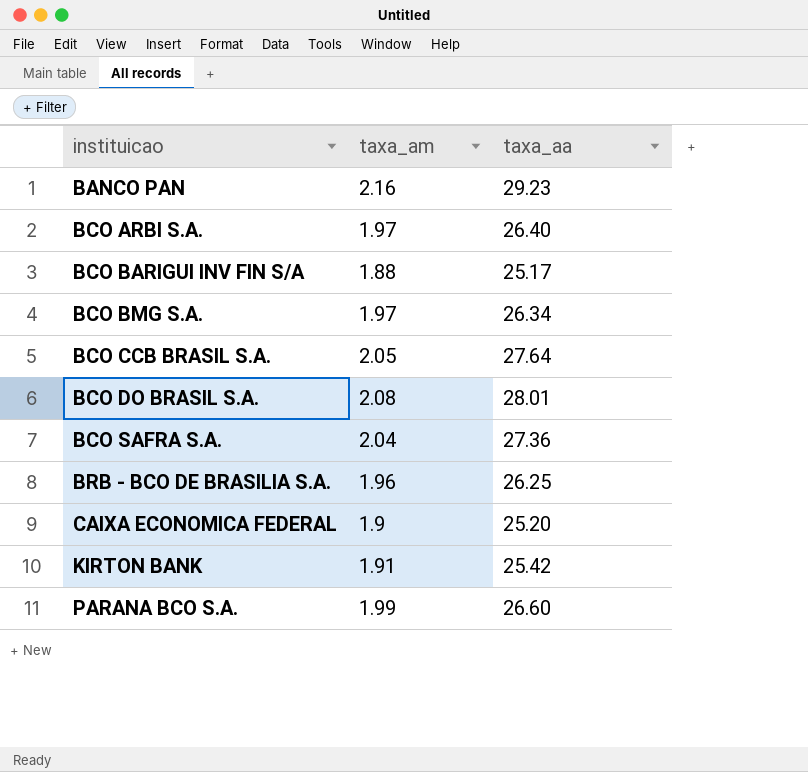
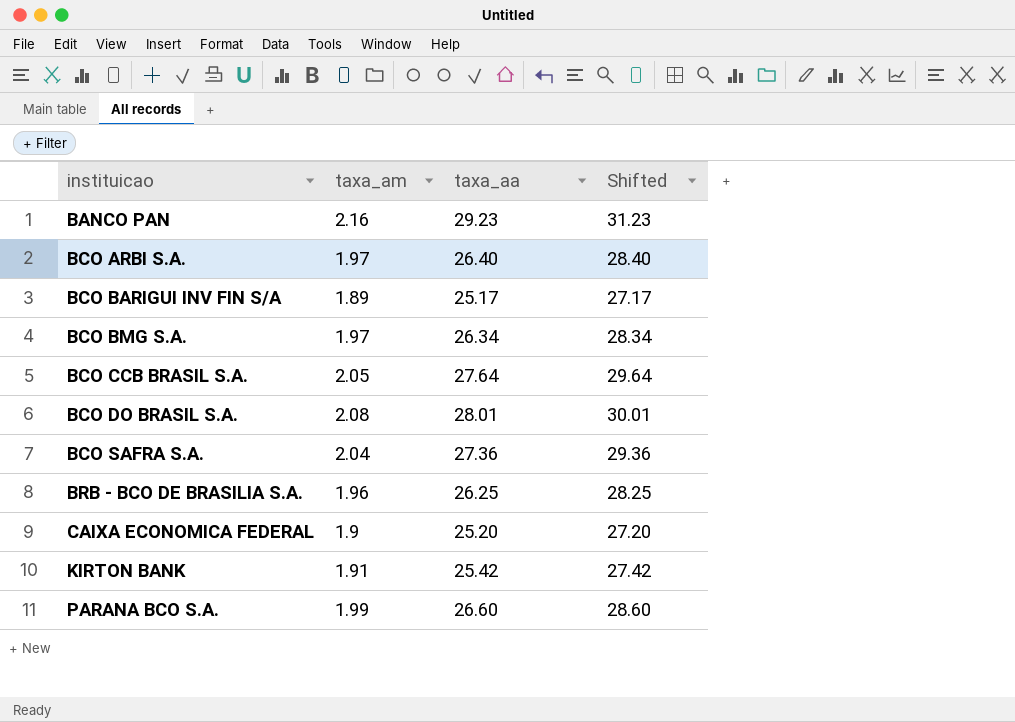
column Shifted | formula: none -> [taxa_aa] + 2
BCO BARIGUI INV FIN S/A | taxa_am: 1.88 -> 1.89

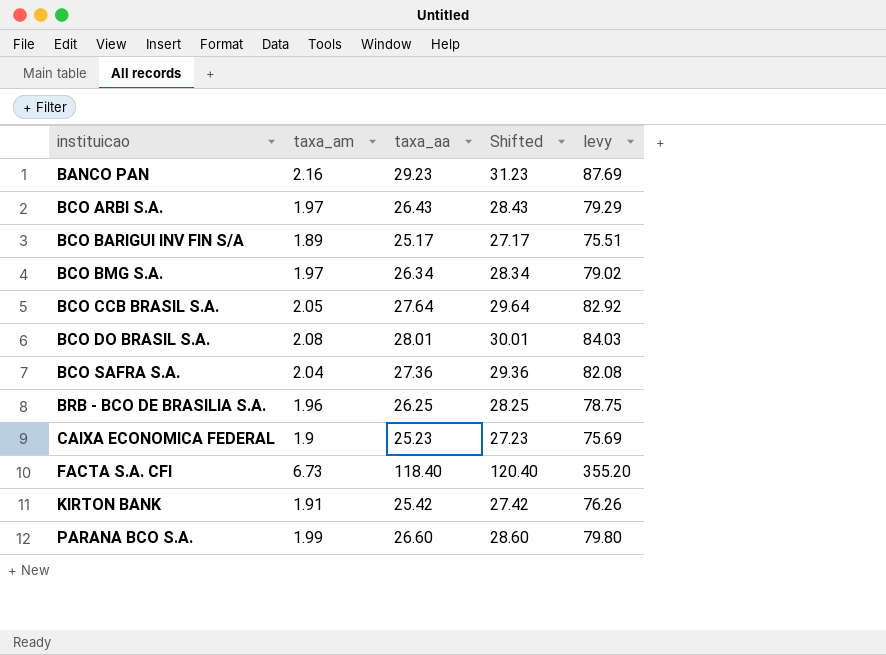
column levy | formula: none -> [taxa_aa] * 3
BCO ARBI S.A. | taxa_aa: 26.40 -> 26.43
BCO ARBI S.A. | Shifted: 28.40 -> 28.43
CAIXA ECONOMICA FEDERAL | taxa_aa: 25.20 -> 25.23
CAIXA ECONOMICA FEDERAL | Shifted: 27.20 -> 27.23
row FACTA S.A. CFI: none -> 6.73 | 118.40 | 120.40 | 355.20

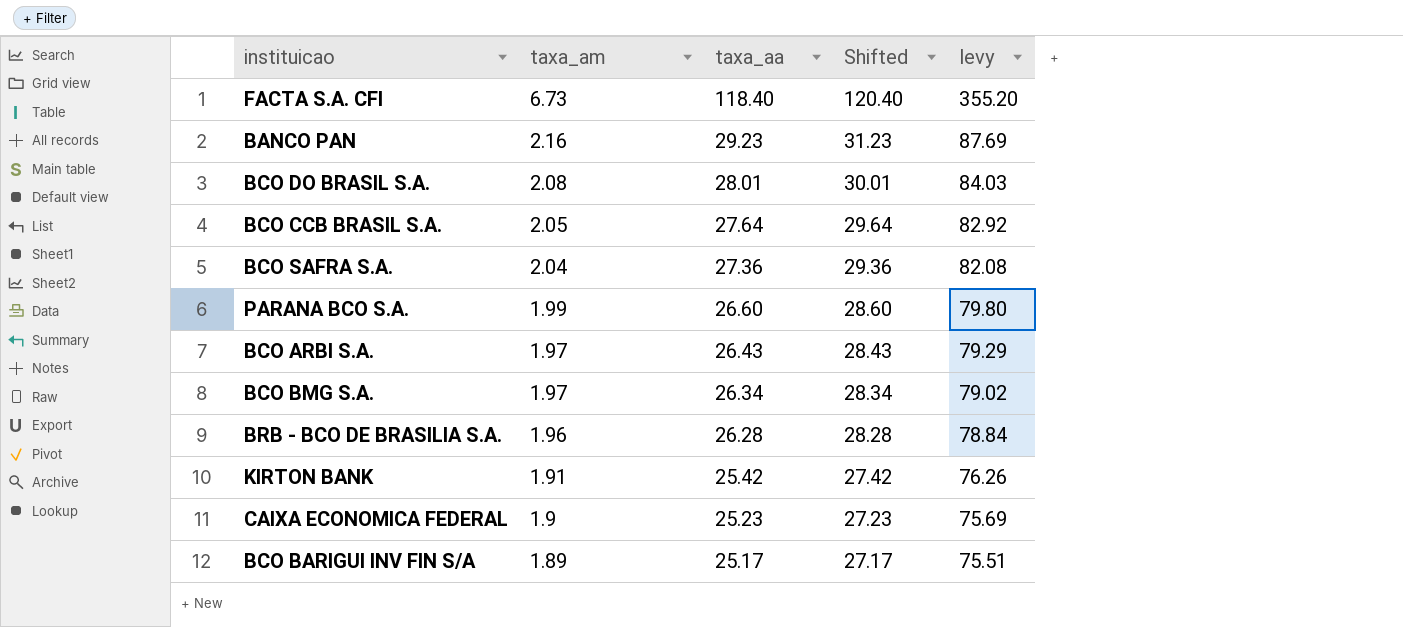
row order: instituicao ascending -> taxa_am descending
BRB - BCO DE BRASILIA S.A. | taxa_aa: 26.25 -> 26.28
BRB - BCO DE BRASILIA S.A. | Shifted: 28.25 -> 28.28
BRB - BCO DE BRASILIA S.A. | levy: 78.75 -> 78.84

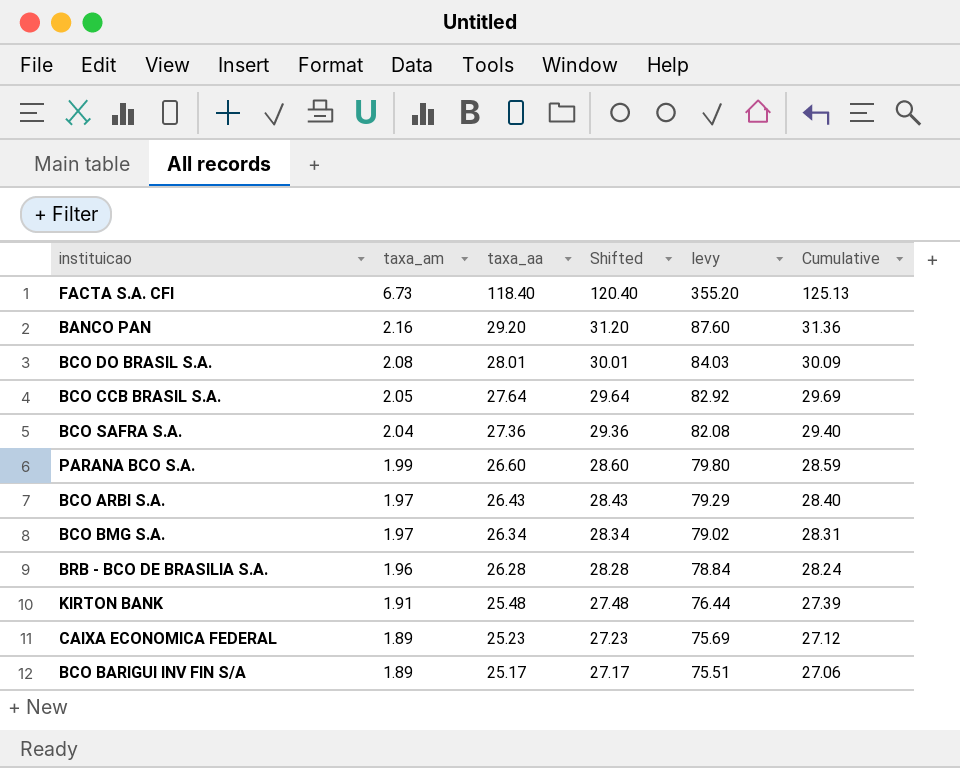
column Cumulative | formula: none -> [taxa_am] + [taxa_aa]
BANCO PAN | taxa_aa: 29.23 -> 29.20
BANCO PAN | Shifted: 31.23 -> 31.20
BANCO PAN | levy: 87.69 -> 87.60
KIRTON BANK | taxa_aa: 25.42 -> 25.48
KIRTON BANK | Shifted: 27.42 -> 27.48
KIRTON BANK | levy: 76.26 -> 76.44
CAIXA ECONOMICA FEDERAL | taxa_am: 1.9 -> 1.89

